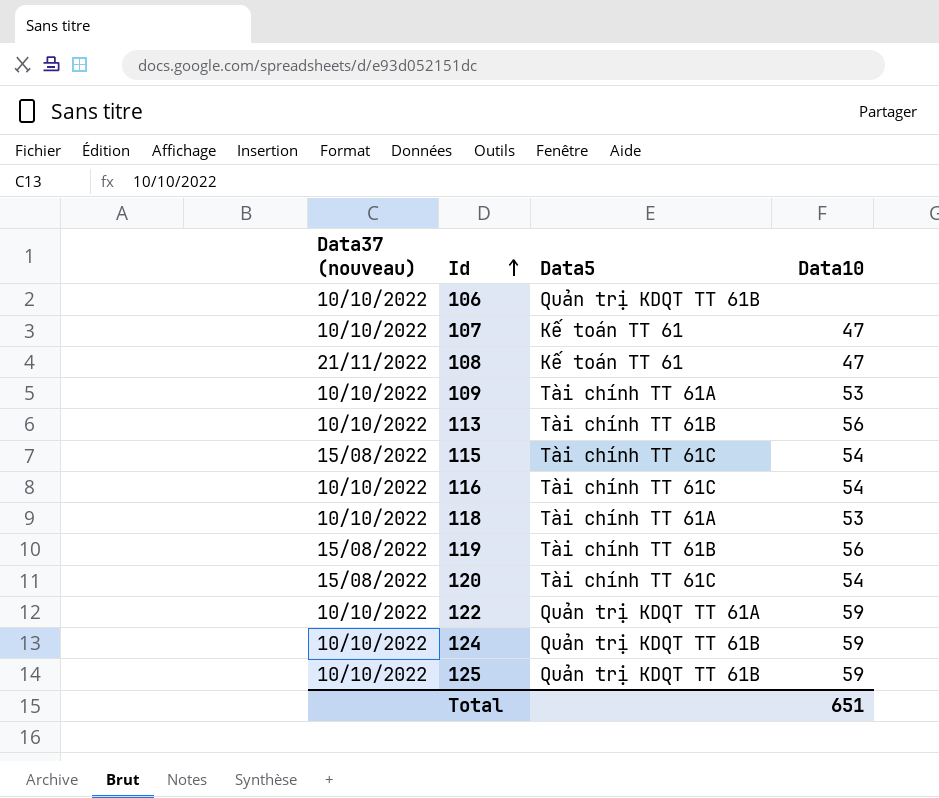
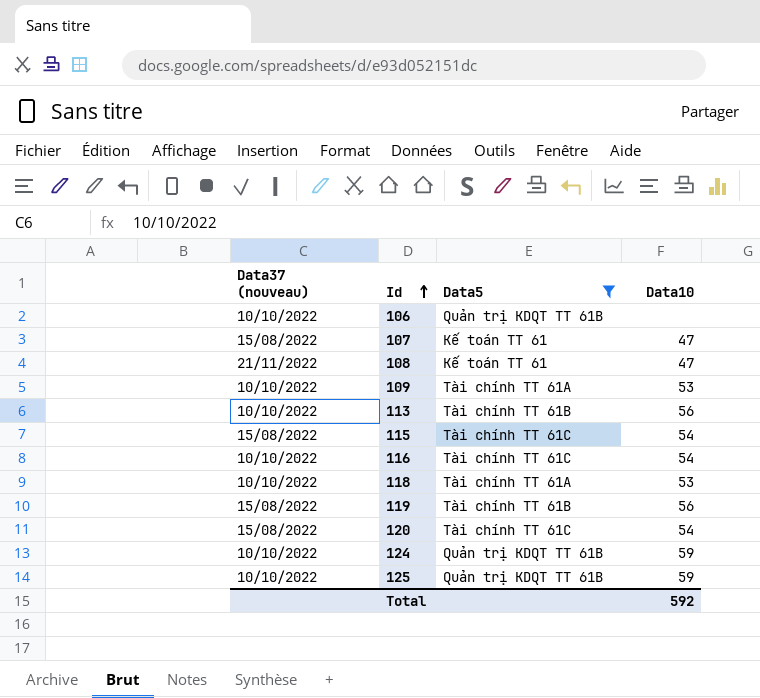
filter: none -> Data5 != Quản trị KDQT TT 61A
107 | Data37 (nouveau): 10/10/2022 -> 15/08/2022
Total | Data10: 651 -> 592

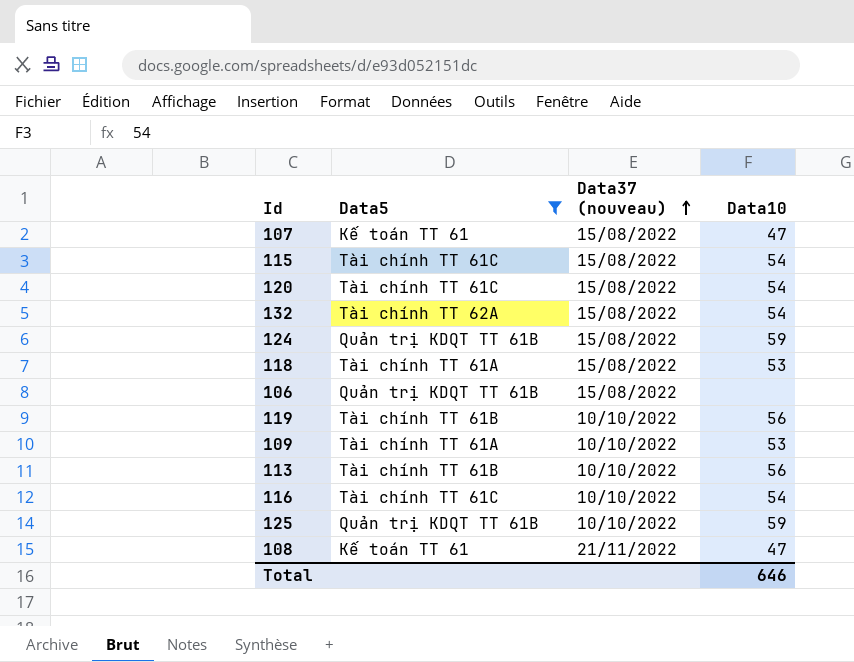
row order: Id ascending -> Data37 (nouveau) ascending
column Data37 (nouveau) | position: 1 -> 3
row 132: none -> Tài chính TT 62A | 15/08/2022 | 54
124 | Data37 (nouveau): 10/10/2022 -> 15/08/2022
118 | Data37 (nouveau): 10/10/2022 -> 15/08/2022
106 | Data37 (nouveau): 10/10/2022 -> 15/08/2022
119 | Data37 (nouveau): 15/08/2022 -> 10/10/2022
Total | Data10: 592 -> 646

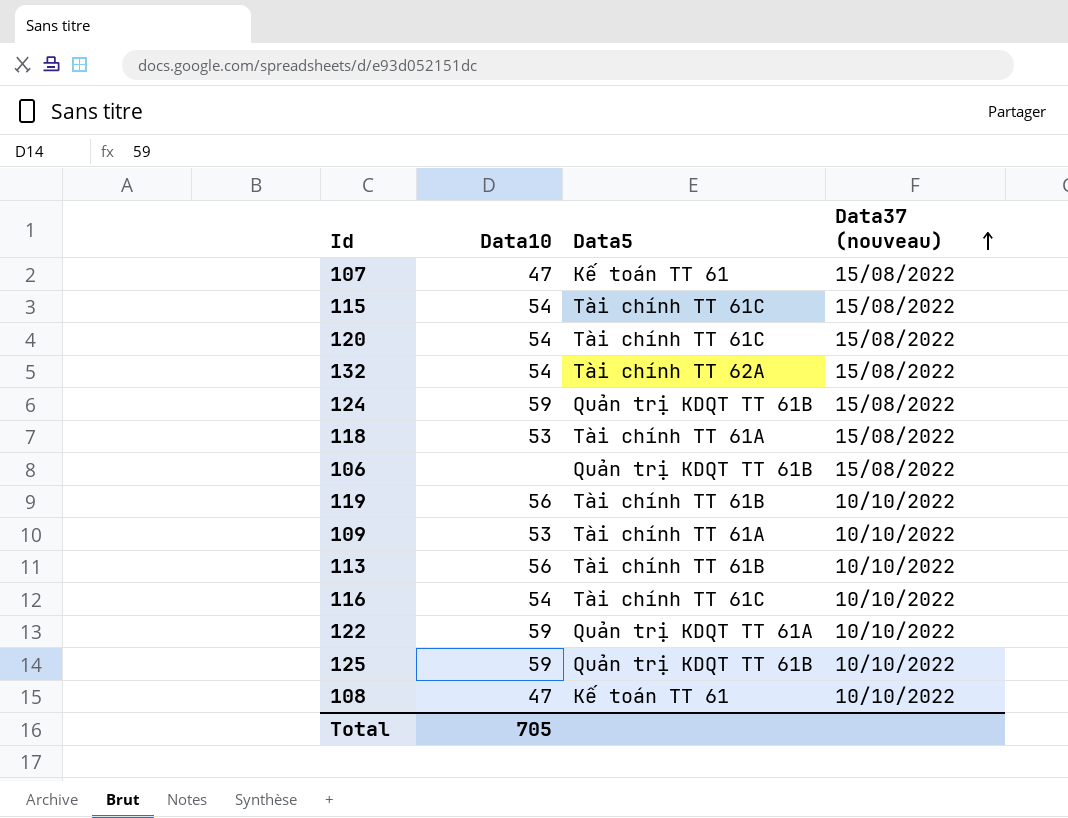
filter: Data5 != Quản trị KDQT TT 61A -> none
column Data10 | position: 4 -> 2
108 | Data37 (nouveau): 21/11/2022 -> 10/10/2022
Total | Data10: 646 -> 705

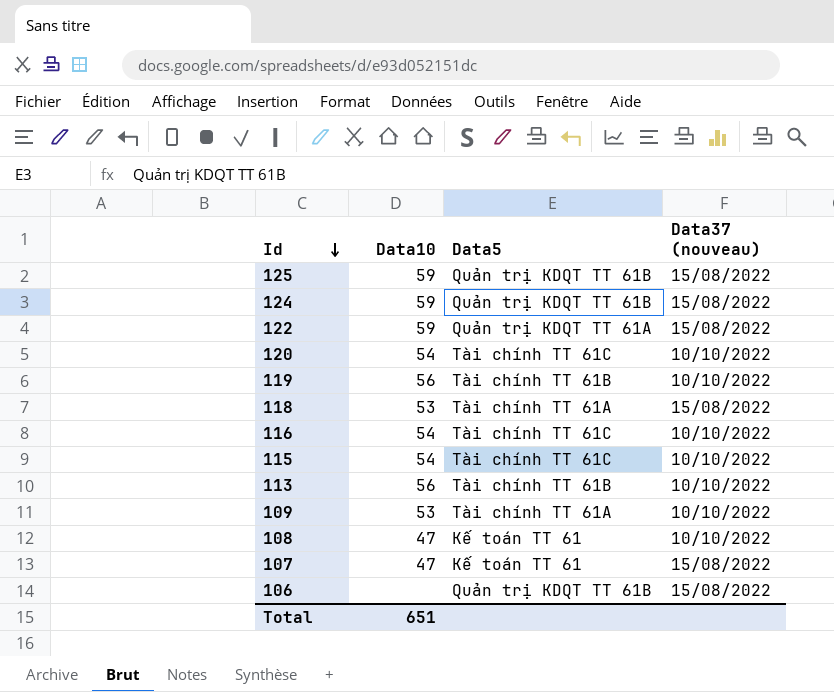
row order: Data37 (nouveau) ascending -> Id descending
row 132: 54 | Tài chính TT 62A | 15/08/2022 -> none
125 | Data37 (nouveau): 10/10/2022 -> 15/08/2022
122 | Data37 (nouveau): 10/10/2022 -> 15/08/2022
120 | Data37 (nouveau): 15/08/2022 -> 10/10/2022
115 | Data37 (nouveau): 15/08/2022 -> 10/10/2022
Total | Data10: 705 -> 651

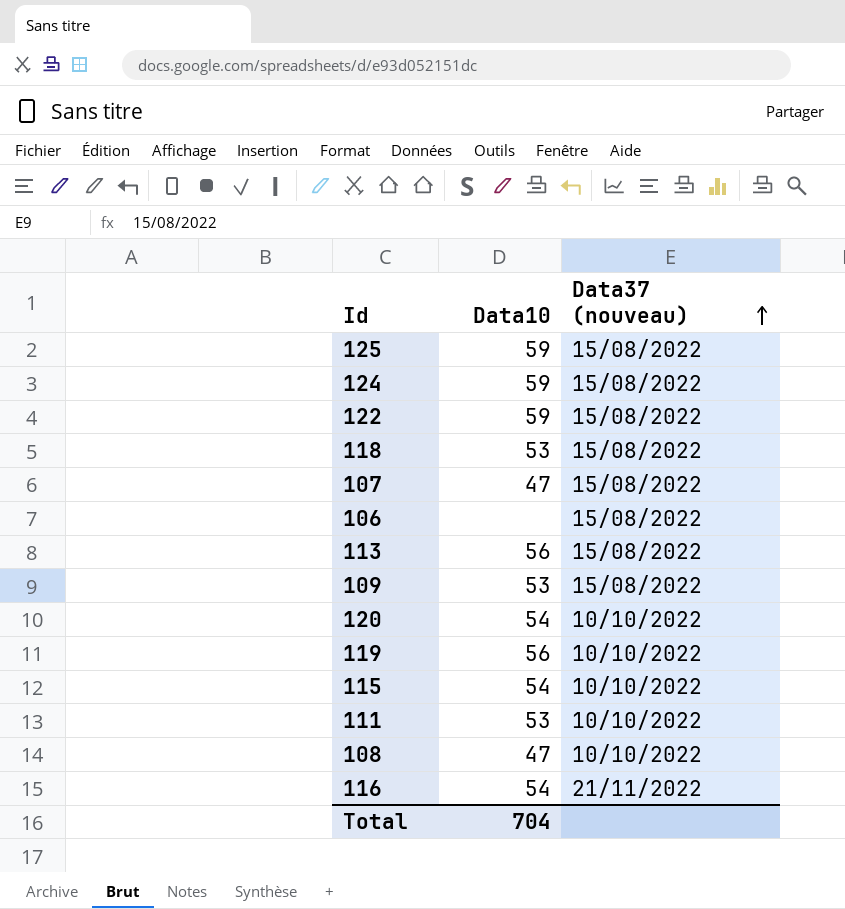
row order: Id descending -> Data37 (nouveau) ascending
column Data5 | position: 3 -> none
113 | Data37 (nouveau): 10/10/2022 -> 15/08/2022
109 | Data37 (nouveau): 10/10/2022 -> 15/08/2022
row 111: none -> 53 | 10/10/2022
116 | Data37 (nouveau): 10/10/2022 -> 21/11/2022
Total | Data10: 651 -> 704

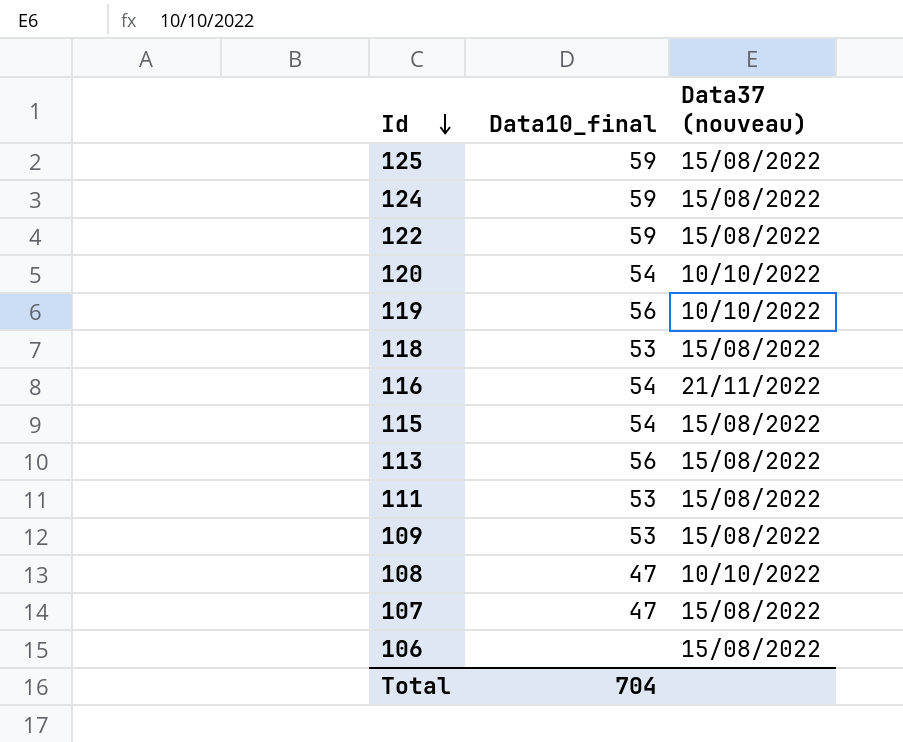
row order: Data37 (nouveau) ascending -> Id descending
column name: Data10 -> Data10_final
115 | Data37 (nouveau): 10/10/2022 -> 15/08/2022
111 | Data37 (nouveau): 10/10/2022 -> 15/08/2022

